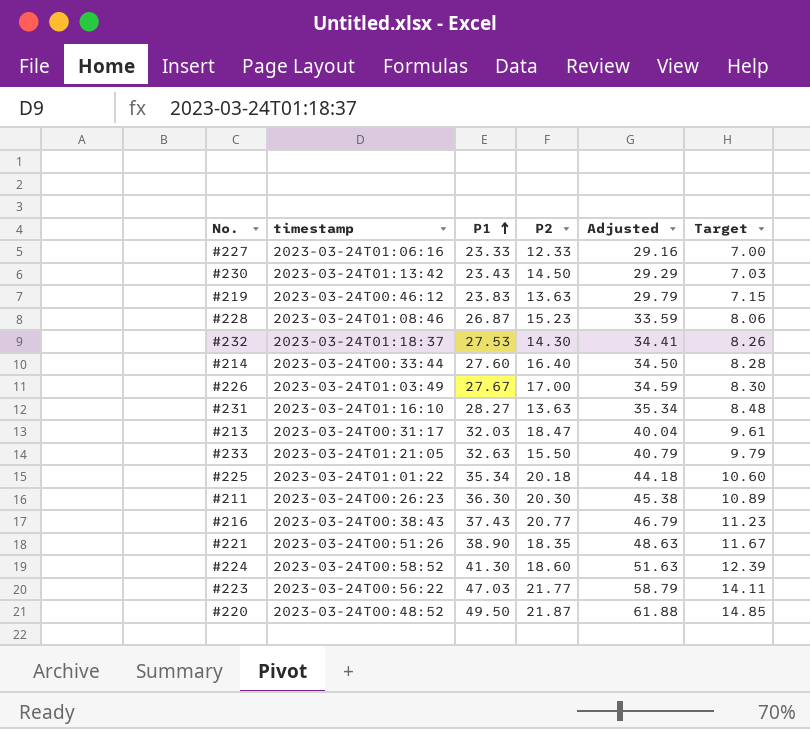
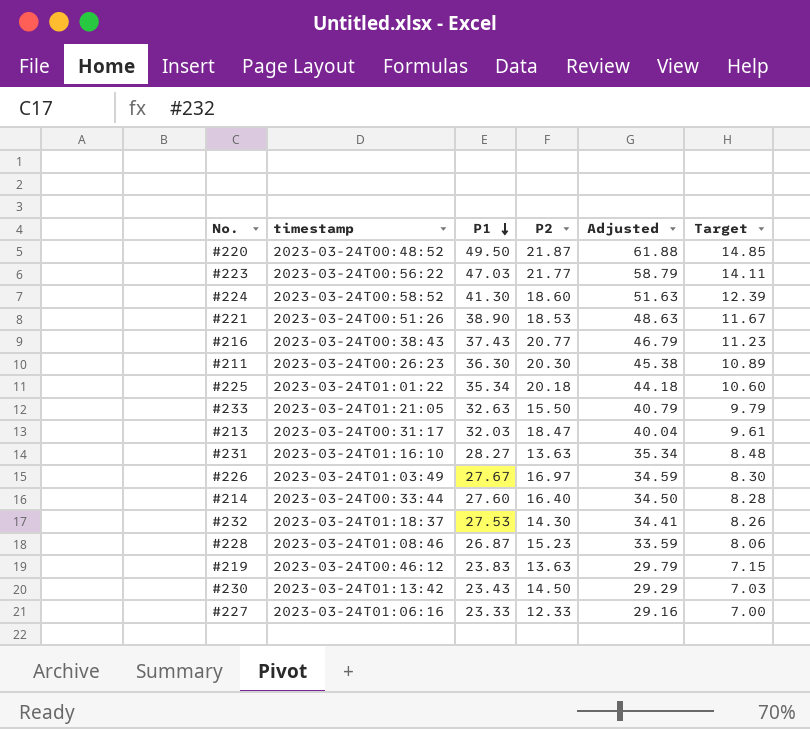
row order: P1 ascending -> P1 descending
#221 | P2: 18.35 -> 18.53
#226 | P2: 17.00 -> 16.97

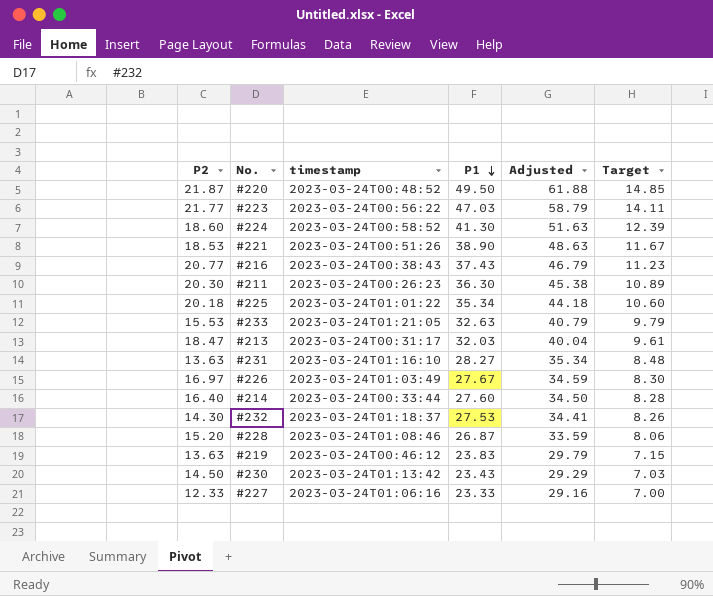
column P2 | position: 4 -> 1
#233 | P2: 15.50 -> 15.53
#228 | P2: 15.23 -> 15.20

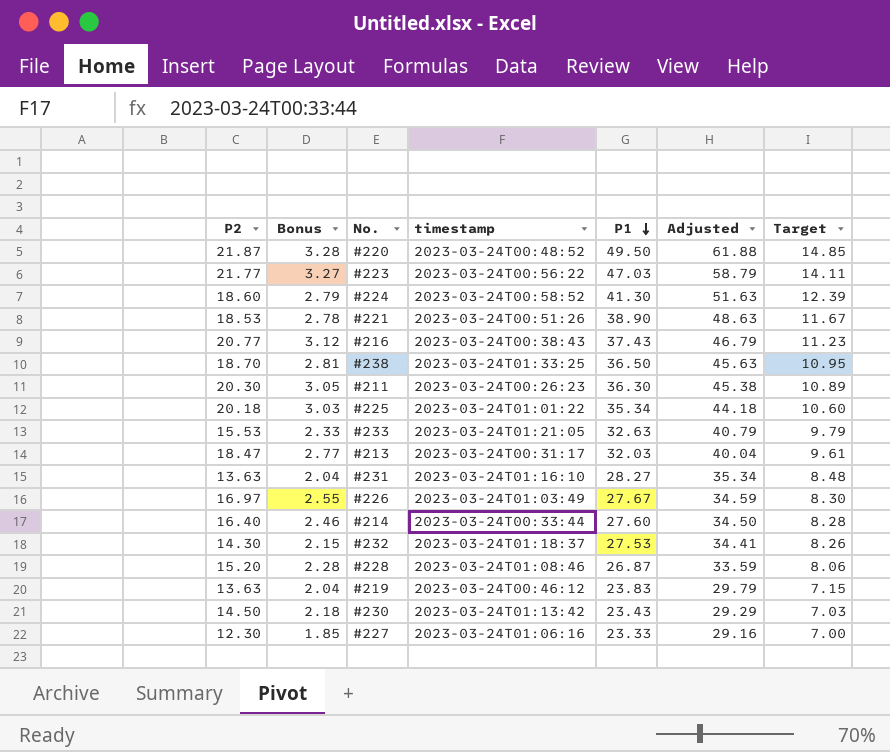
column Bonus | formula: none -> [P2] * 0.15
row #238: none -> 18.70 | 2.81 | 2023-03-24T01:33:25 | 36.50 | 45.63 | 10.95
#227 | P2: 12.33 -> 12.30

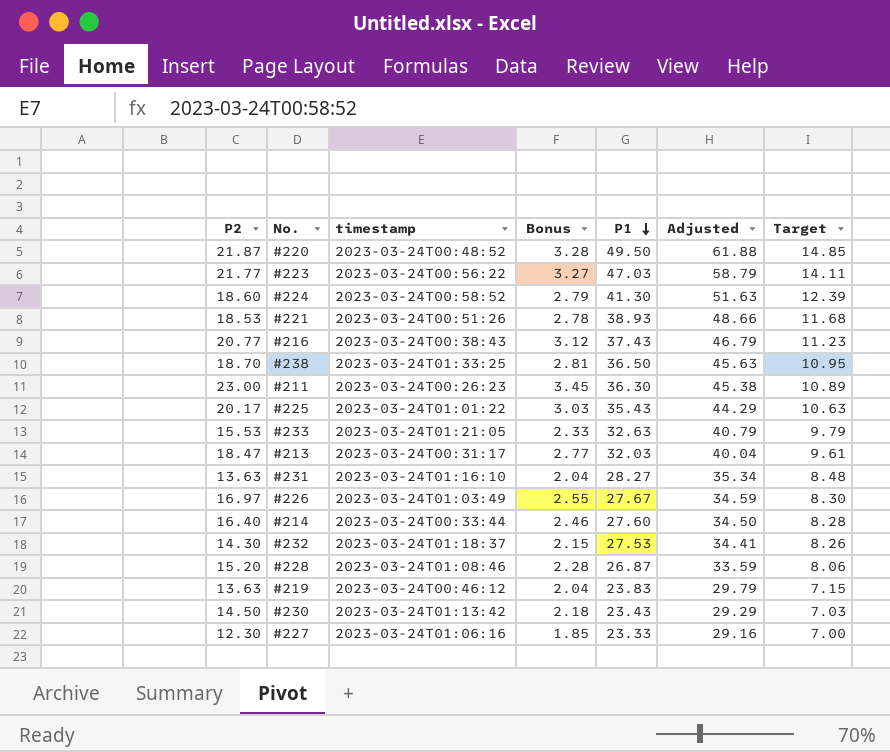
column Bonus | position: 2 -> 4
#221 | P1: 38.90 -> 38.93
#221 | Adjusted: 48.63 -> 48.66
#221 | Target: 11.67 -> 11.68
#211 | P2: 20.30 -> 23.00
#211 | Bonus: 3.05 -> 3.45
#225 | P2: 20.18 -> 20.17
#225 | P1: 35.34 -> 35.43
#225 | Adjusted: 44.18 -> 44.29
#225 | Target: 10.60 -> 10.63

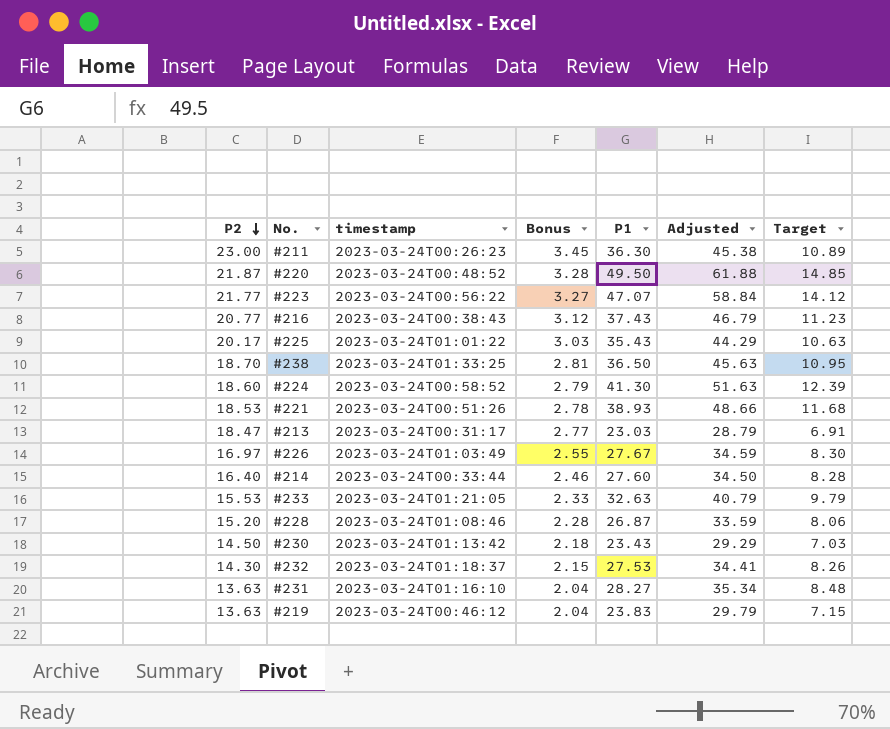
row order: P1 descending -> P2 descending
row #227: 12.30 | 2023-03-24T01:06:16 | 1.85 | 23.33 | 29.16 | 7.00 -> none
#223 | P1: 47.03 -> 47.07
#223 | Adjusted: 58.79 -> 58.84
#223 | Target: 14.11 -> 14.12
#213 | P1: 32.03 -> 23.03
#213 | Adjusted: 40.04 -> 28.79
#213 | Target: 9.61 -> 6.91

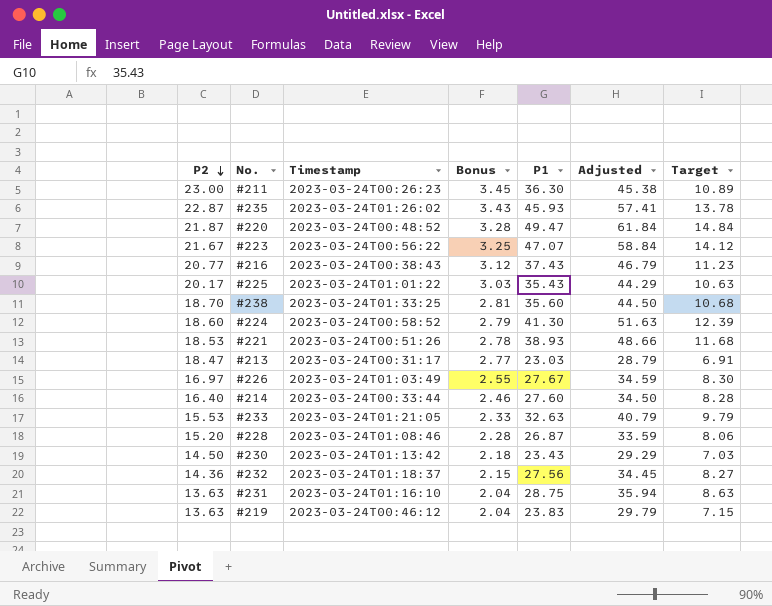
column name: timestamp -> Timestamp
row #235: none -> 22.87 | 2023-03-24T01:26:02 | 3.43 | 45.93 | 57.41 | 13.78
#220 | P1: 49.50 -> 49.47
#220 | Adjusted: 61.88 -> 61.84
#220 | Target: 14.85 -> 14.84
#223 | P2: 21.77 -> 21.67
#223 | Bonus: 3.27 -> 3.25
#238 | P1: 36.50 -> 35.60
#238 | Adjusted: 45.63 -> 44.50
#238 | Target: 10.95 -> 10.68
#232 | P2: 14.30 -> 14.36
#232 | P1: 27.53 -> 27.56
#232 | Adjusted: 34.41 -> 34.45
#232 | Target: 8.26 -> 8.27
#231 | P1: 28.27 -> 28.75
#231 | Adjusted: 35.34 -> 35.94
#231 | Target: 8.48 -> 8.63

